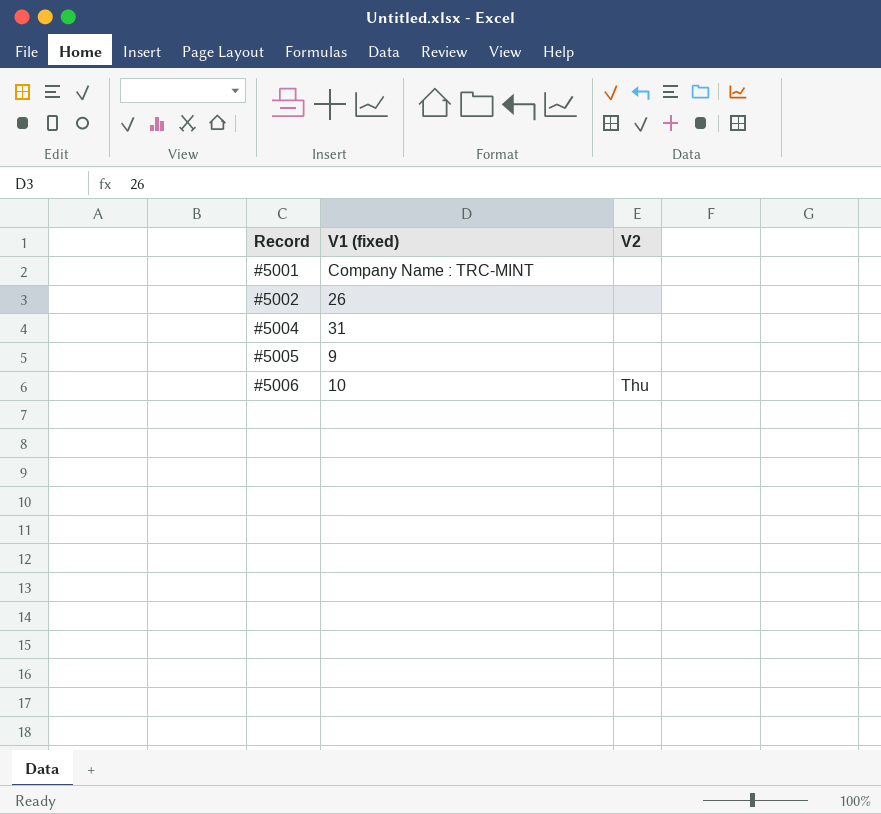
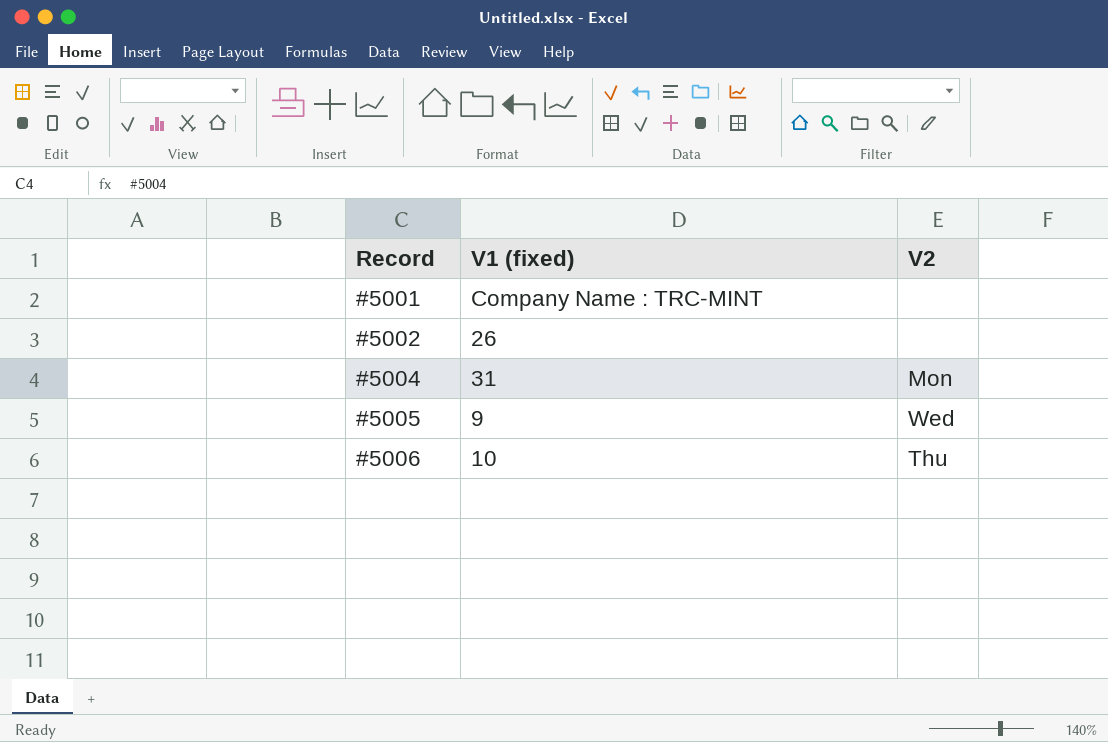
#5004 | V2: none -> Mon
#5005 | V2: none -> Wed

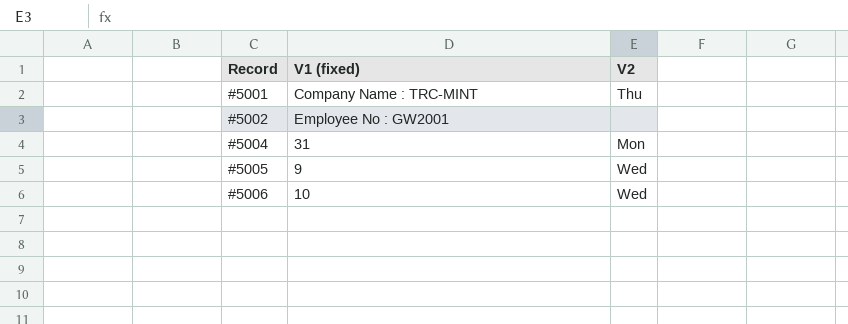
#5001 | V2: none -> Thu
#5002 | V1 (fixed): 26 -> Employee No : GW2001
#5006 | V2: Thu -> Wed

